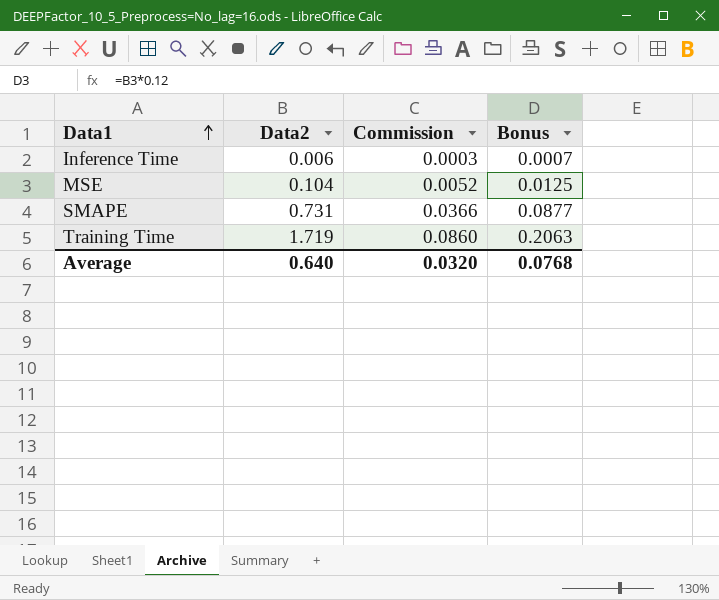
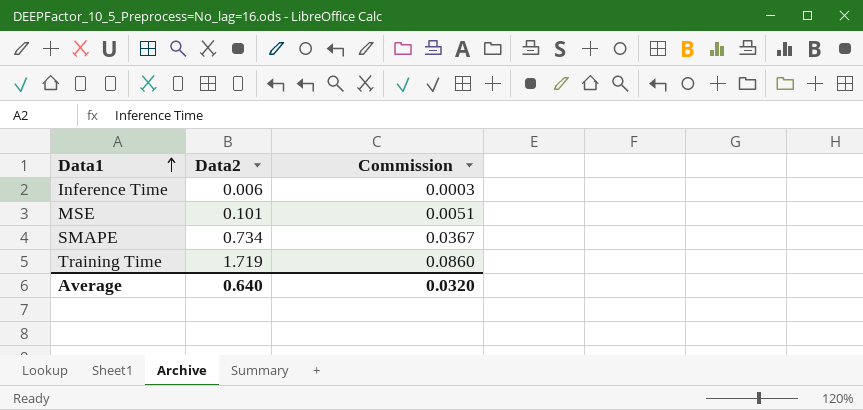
column Bonus | formula: [Data2] * 0.12 -> none
MSE | Data2: 0.104 -> 0.101
MSE | Commission: 0.0052 -> 0.0051
SMAPE | Data2: 0.731 -> 0.734
SMAPE | Commission: 0.0366 -> 0.0367

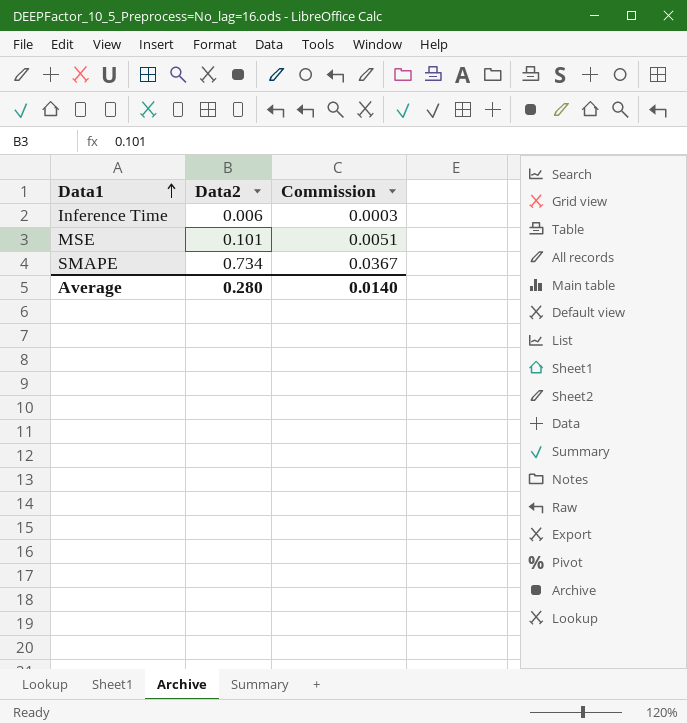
row Training Time: 1.719 | 0.0860 -> none
Average | Data2: 0.640 -> 0.280
Average | Commission: 0.0320 -> 0.0140

